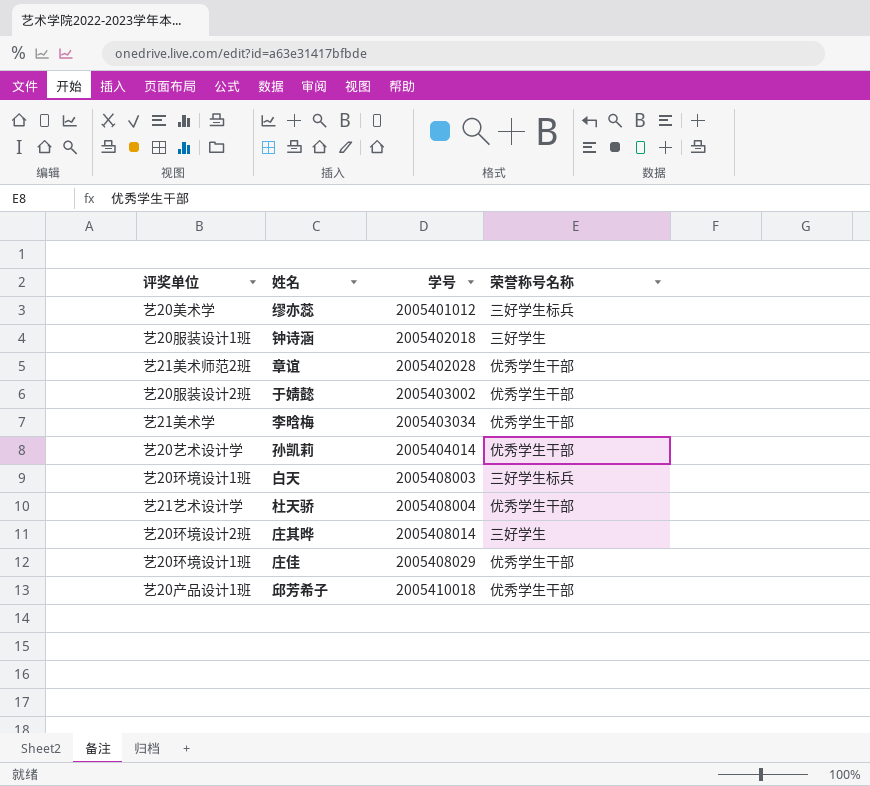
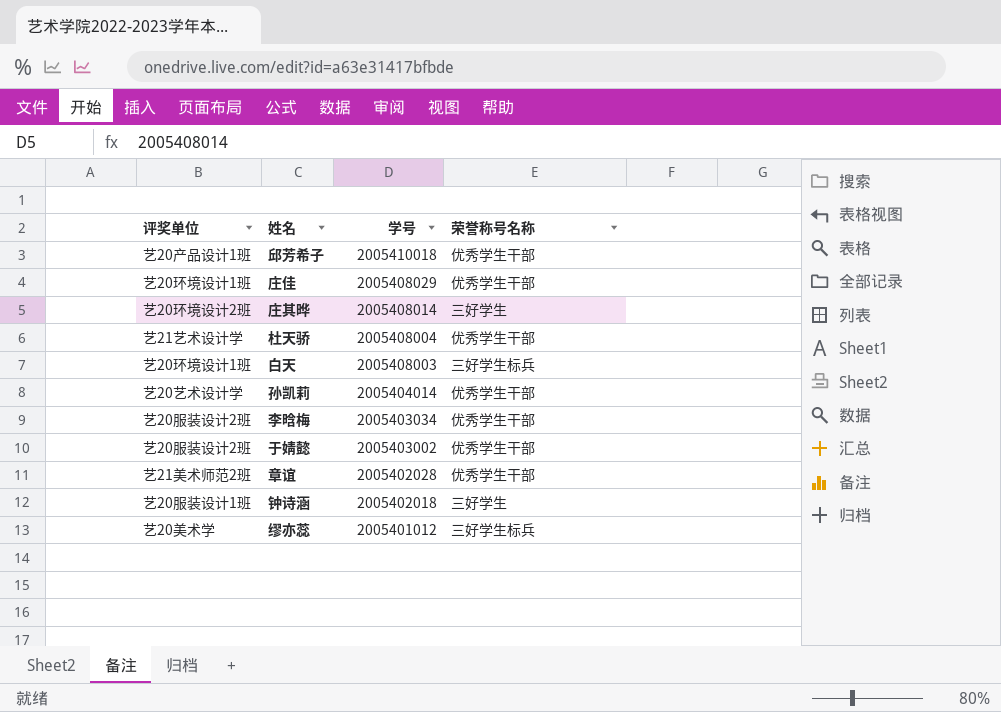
row order: 学号 ascending -> 学号 descending
李晗梅 | 评奖单位: 艺21美术学 -> 艺20服装设计2班

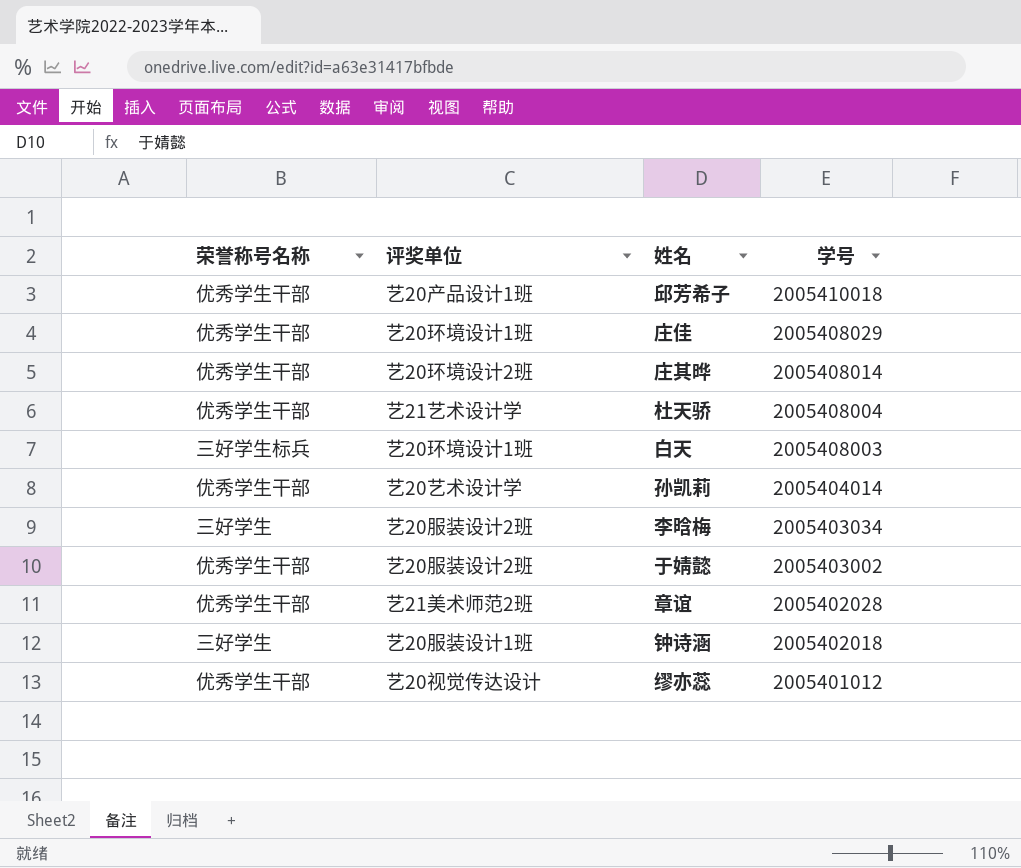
column 荣誉称号名称 | position: 4 -> 1
庄其晔 | 荣誉称号名称: 三好学生 -> 优秀学生干部
李晗梅 | 荣誉称号名称: 优秀学生干部 -> 三好学生
缪亦蕊 | 荣誉称号名称: 三好学生标兵 -> 优秀学生干部
缪亦蕊 | 评奖单位: 艺20美术学 -> 艺20视觉传达设计

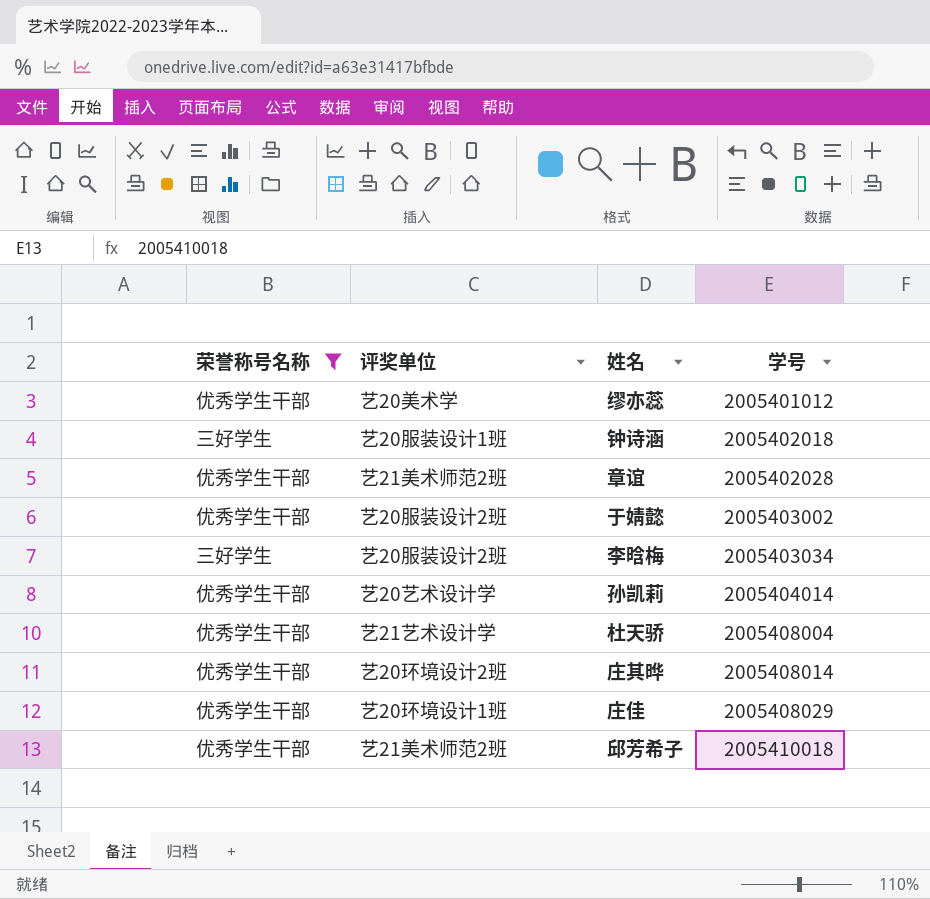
filter: none -> 荣誉称号名称 != 三好学生标兵
row order: 学号 descending -> 学号 ascending
缪亦蕊 | 评奖单位: 艺20视觉传达设计 -> 艺20美术学
邱芳希子 | 评奖单位: 艺20产品设计1班 -> 艺21美术师范2班

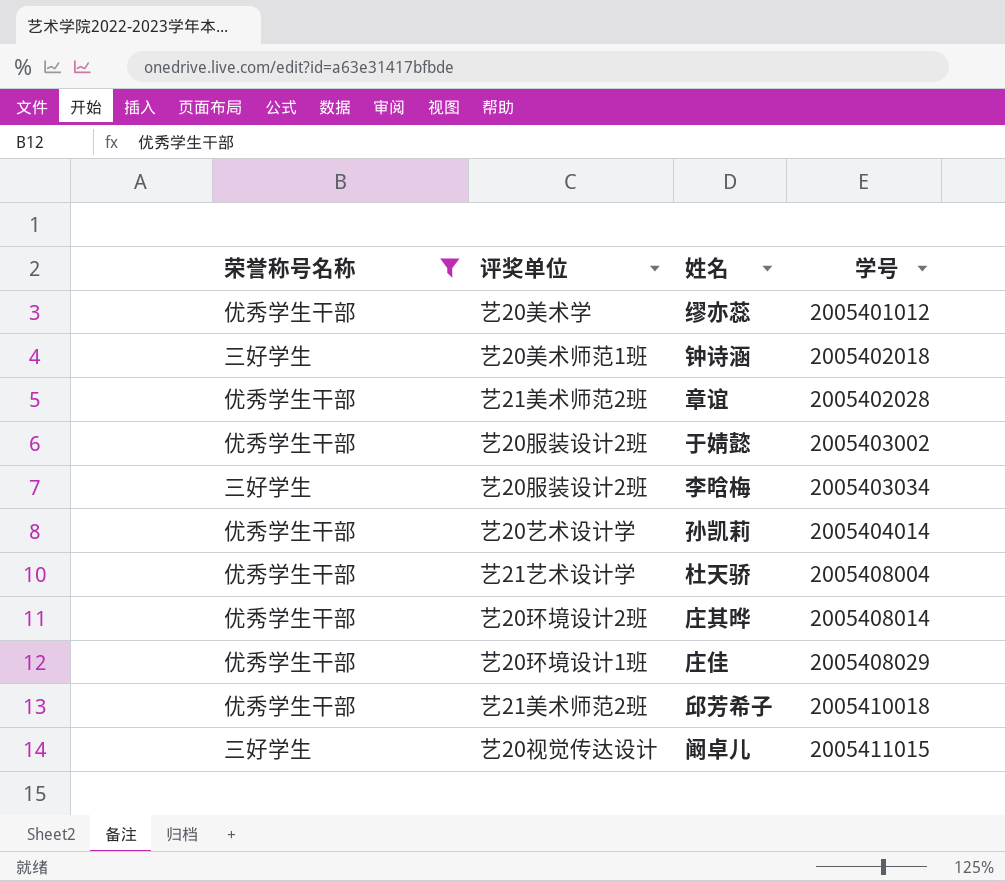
钟诗涵 | 评奖单位: 艺20服装设计1班 -> 艺20美术师范1班
row 阚卓儿: none -> 三好学生 | 艺20视觉传达设计 | 2005411015

